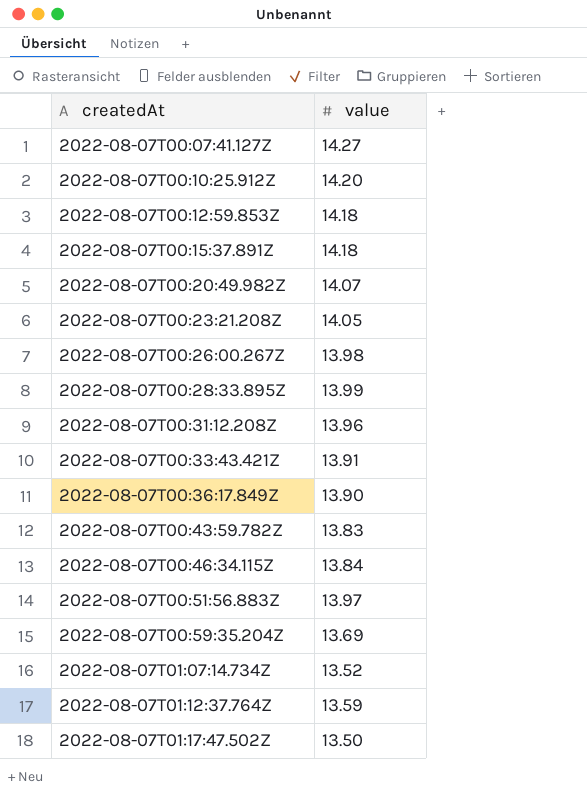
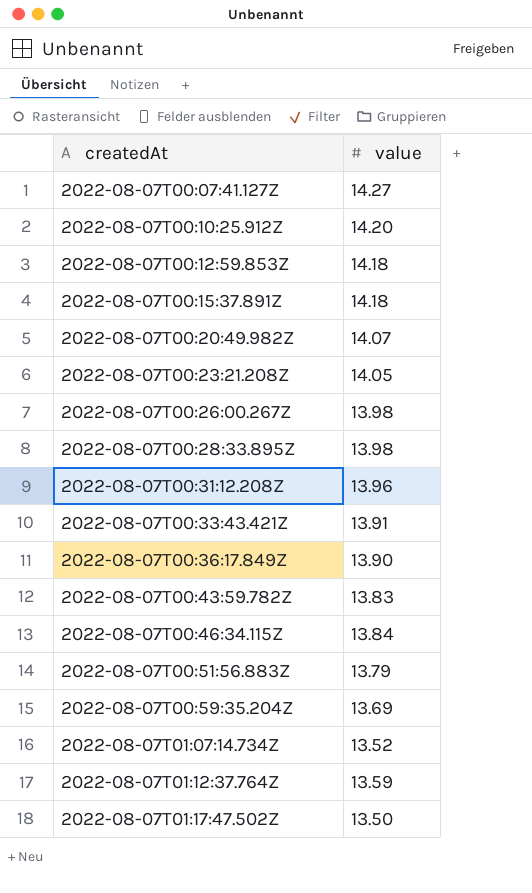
2022-08-07T00:28:33.895Z | value: 13.99 -> 13.98
2022-08-07T00:51:56.883Z | value: 13.97 -> 13.79

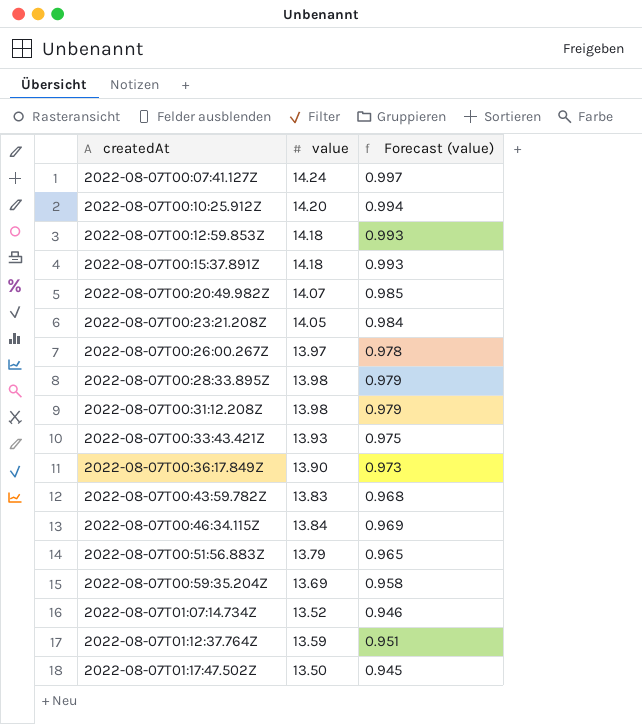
column Forecast (value) | formula: none -> [value] * 0.07
2022-08-07T00:07:41.127Z | value: 14.27 -> 14.24
2022-08-07T00:26:00.267Z | value: 13.98 -> 13.97
2022-08-07T00:31:12.208Z | value: 13.96 -> 13.98
2022-08-07T00:33:43.421Z | value: 13.91 -> 13.93

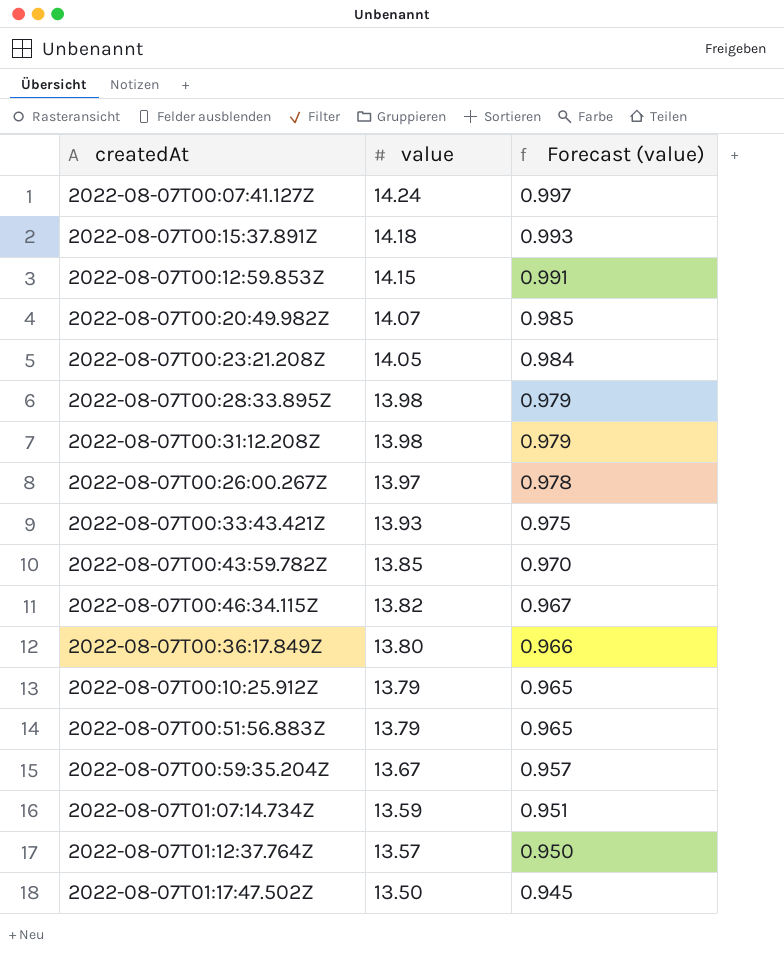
row order: createdAt ascending -> value descending
2022-08-07T00:12:59.853Z | value: 14.18 -> 14.15
2022-08-07T00:12:59.853Z | Forecast (value): 0.993 -> 0.991
2022-08-07T00:43:59.782Z | value: 13.83 -> 13.85
2022-08-07T00:43:59.782Z | Forecast (value): 0.968 -> 0.970
2022-08-07T00:46:34.115Z | value: 13.84 -> 13.82
2022-08-07T00:46:34.115Z | Forecast (value): 0.969 -> 0.967
2022-08-07T00:36:17.849Z | value: 13.90 -> 13.80
2022-08-07T00:36:17.849Z | Forecast (value): 0.973 -> 0.966
2022-08-07T00:10:25.912Z | value: 14.20 -> 13.79
2022-08-07T00:10:25.912Z | Forecast (value): 0.994 -> 0.965
2022-08-07T00:59:35.204Z | value: 13.69 -> 13.67
2022-08-07T00:59:35.204Z | Forecast (value): 0.958 -> 0.957
2022-08-07T01:07:14.734Z | value: 13.52 -> 13.59
2022-08-07T01:07:14.734Z | Forecast (value): 0.946 -> 0.951
2022-08-07T01:12:37.764Z | value: 13.59 -> 13.57
2022-08-07T01:12:37.764Z | Forecast (value): 0.951 -> 0.950

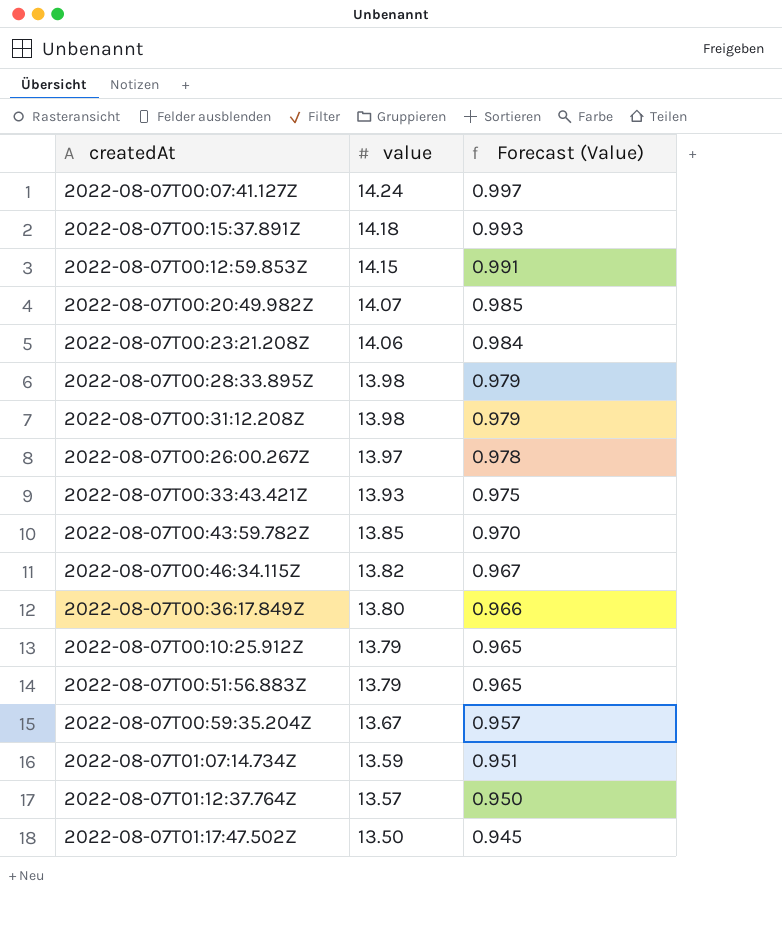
column name: Forecast (value) -> Forecast (Value)
2022-08-07T00:23:21.208Z | value: 14.05 -> 14.06

